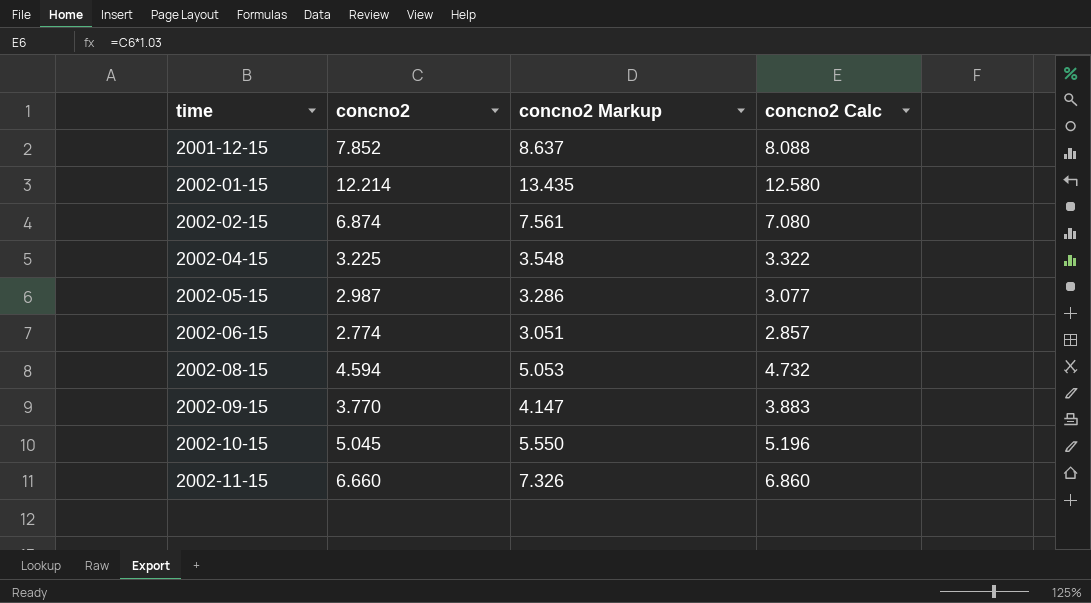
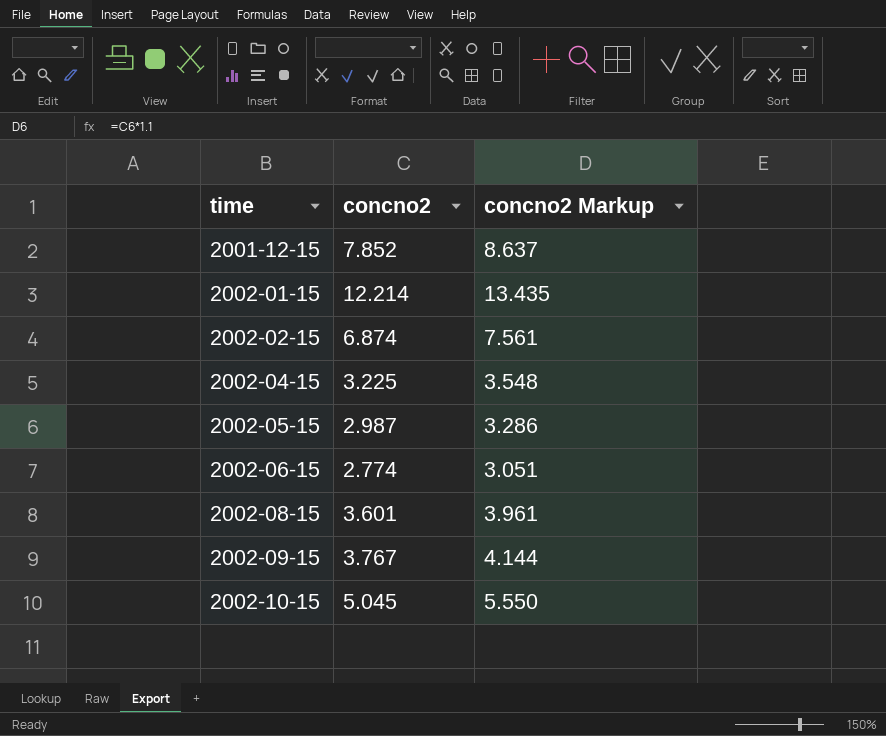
column concno2 Calc | formula: [concno2] * 1.03 -> none
row 2002-11-15: 6.660 | 7.326 | 6.860 -> none
2002-08-15 | concno2: 4.594 -> 3.601
2002-08-15 | concno2 Markup: 5.053 -> 3.961
2002-09-15 | concno2: 3.770 -> 3.767
2002-09-15 | concno2 Markup: 4.147 -> 4.144

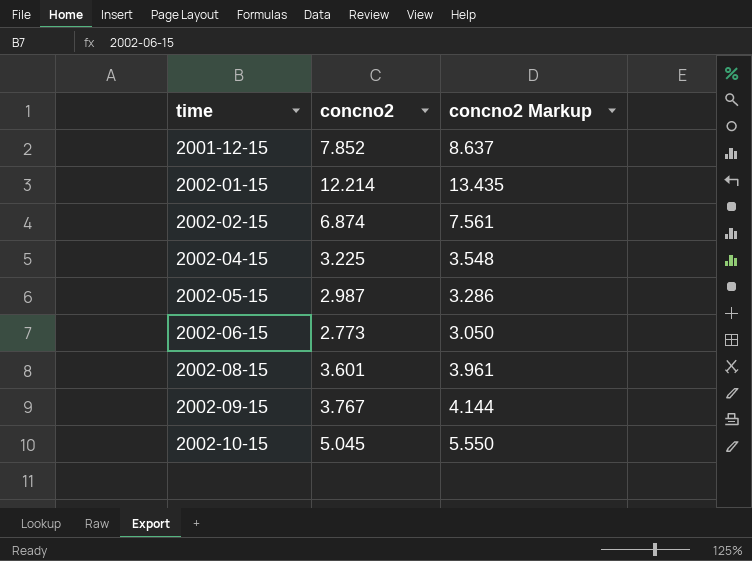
2002-06-15 | concno2: 2.774 -> 2.773
2002-06-15 | concno2 Markup: 3.051 -> 3.050

